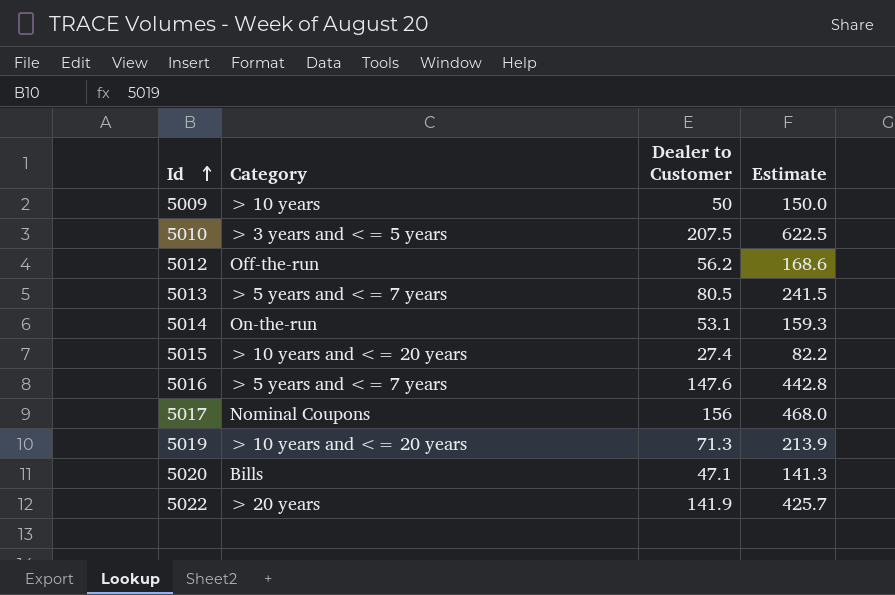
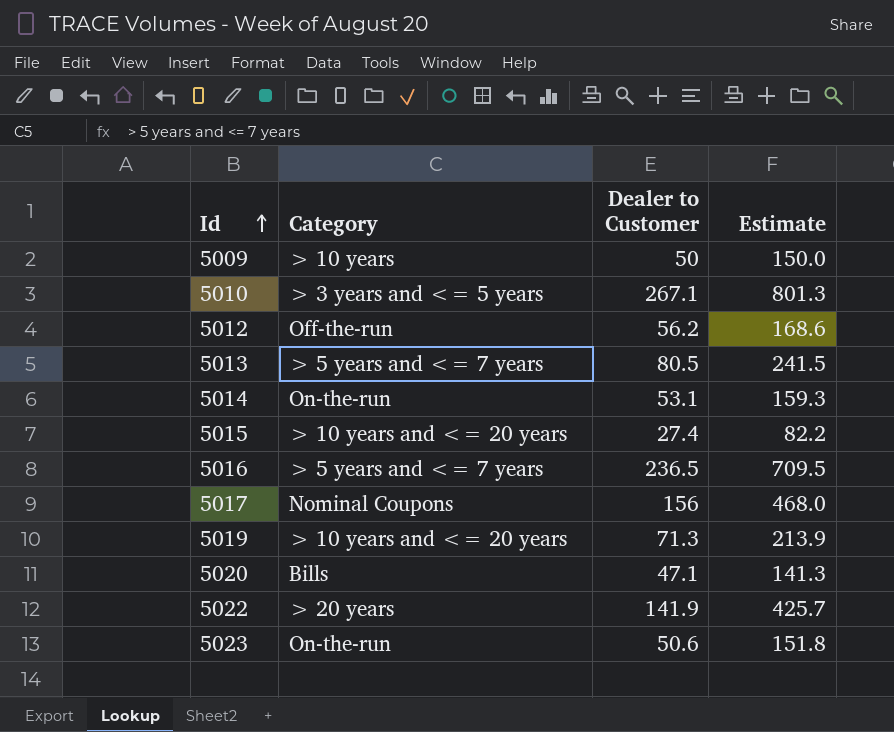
5010 | Dealer to Customer: 207.5 -> 267.1
5010 | Estimate: 622.5 -> 801.3
5016 | Dealer to Customer: 147.6 -> 236.5
5016 | Estimate: 442.8 -> 709.5
row 5023: none -> On-the-run | 50.6 | 151.8

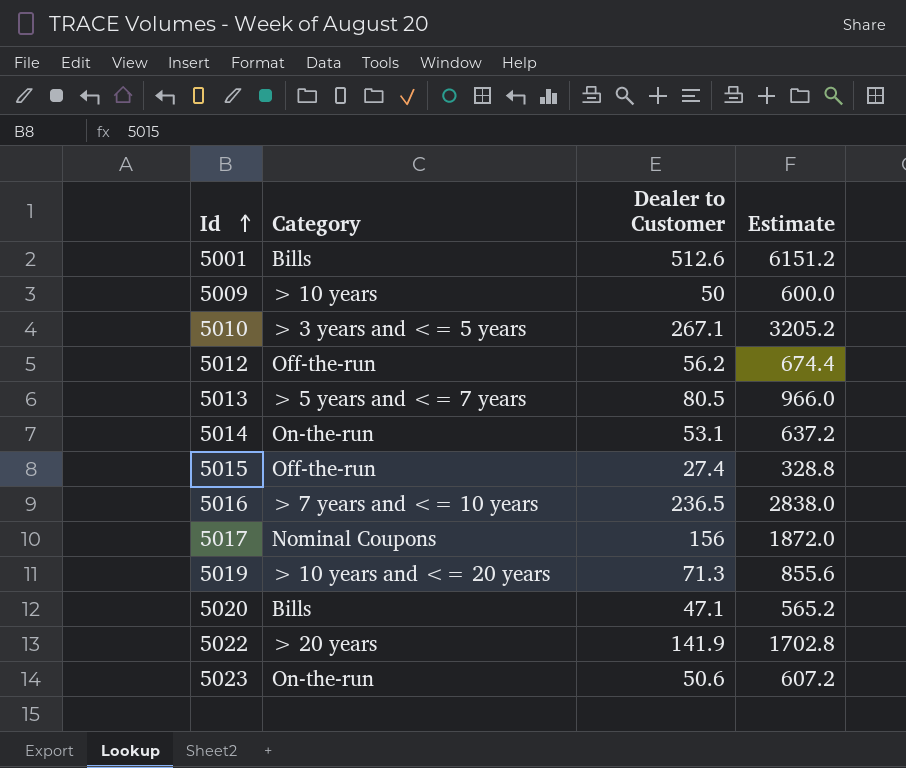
column Estimate | formula: [Dealer to Customer] * 3 -> [Dealer to Customer] * 12
row 5001: none -> Bills | 512.6 | 6151.2
5015 | Category: > 10 years and <= 20 years -> Off-the-run
5016 | Category: > 5 years and <= 7 years -> > 7 years and <= 10 years

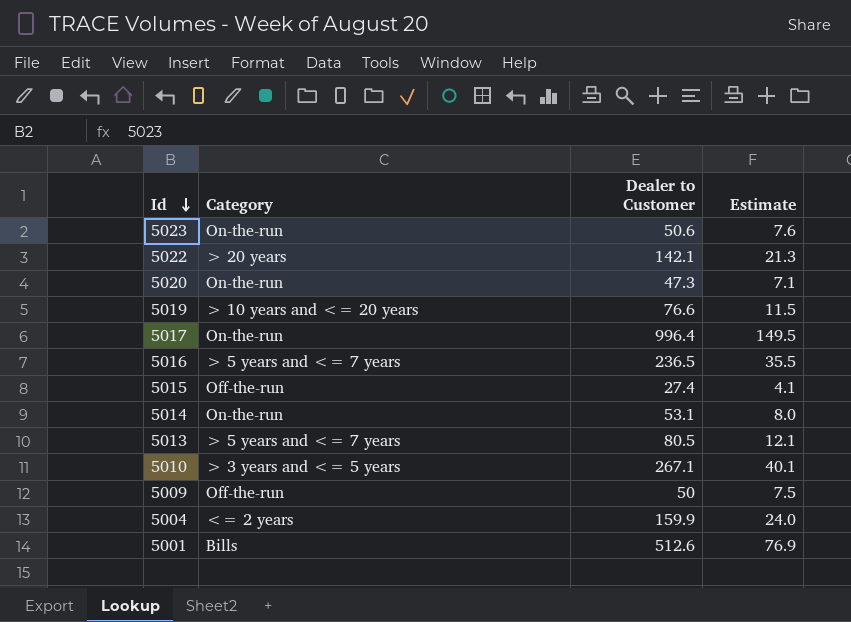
row order: Id ascending -> Id descending
column Estimate | formula: [Dealer to Customer] * 12 -> [Dealer to Customer] * 0.15
row 5012: Off-the-run | 56.2 | 674.4 -> none
5022 | Dealer to Customer: 141.9 -> 142.1
5020 | Category: Bills -> On-the-run
5020 | Dealer to Customer: 47.1 -> 47.3
5019 | Dealer to Customer: 71.3 -> 76.6
5017 | Category: Nominal Coupons -> On-the-run
5017 | Dealer to Customer: 156 -> 996.4
5016 | Category: > 7 years and <= 10 years -> > 5 years and <= 7 years
5009 | Category: > 10 years -> Off-the-run
row 5004: none -> <= 2 years | 159.9 | 24.0

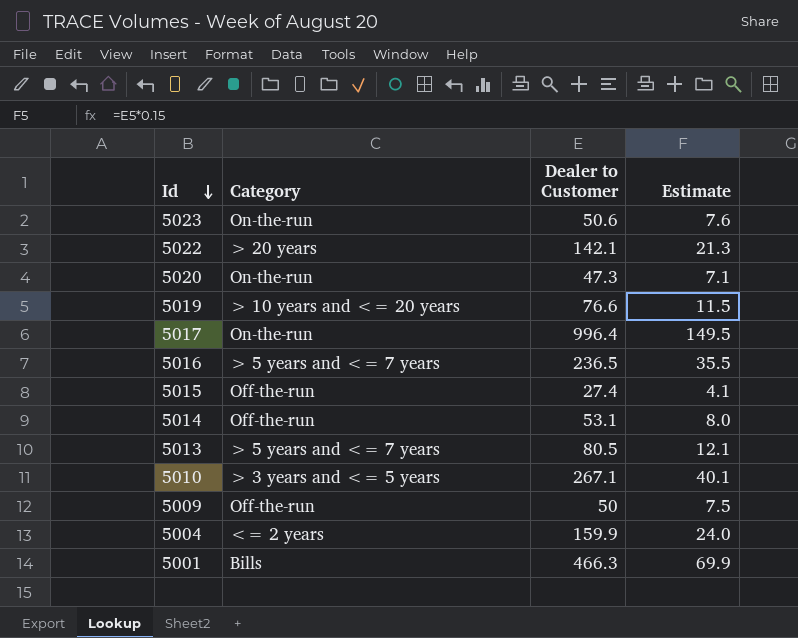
5014 | Category: On-the-run -> Off-the-run
5001 | Dealer to Customer: 512.6 -> 466.3
5001 | Estimate: 76.9 -> 69.9

